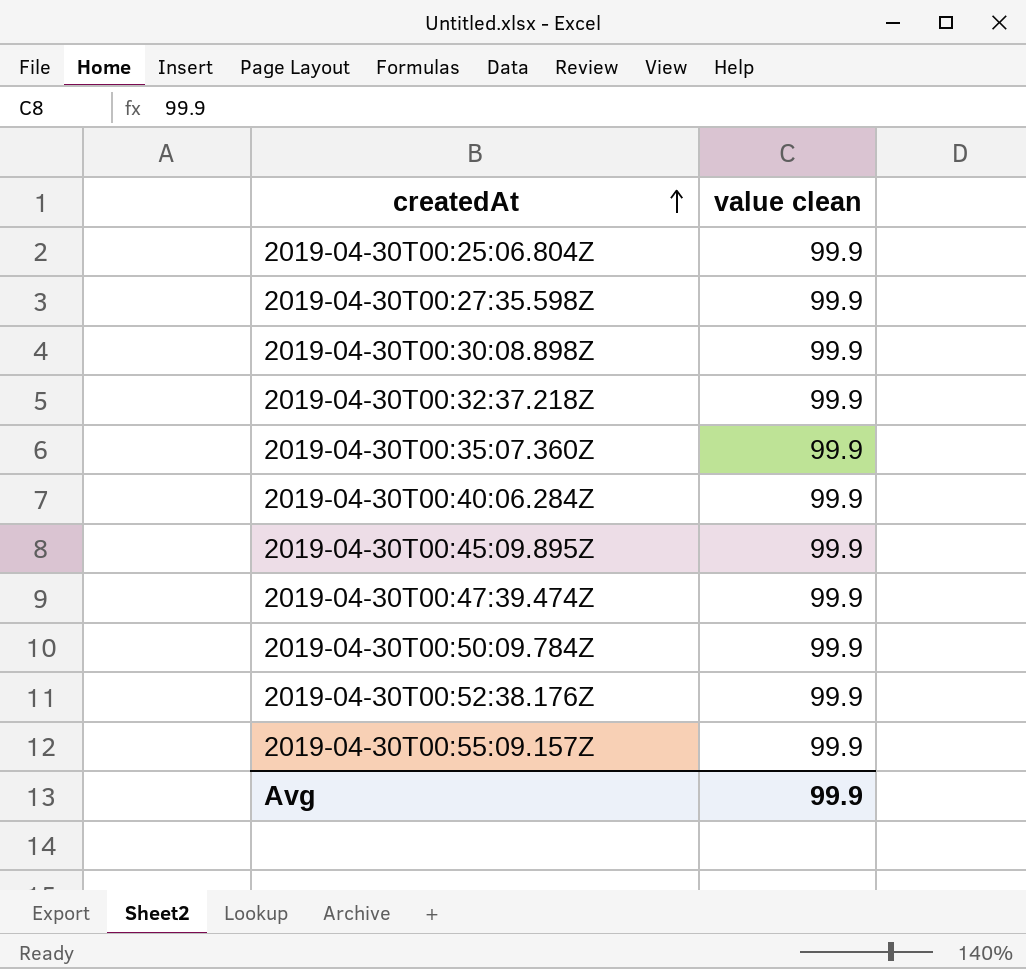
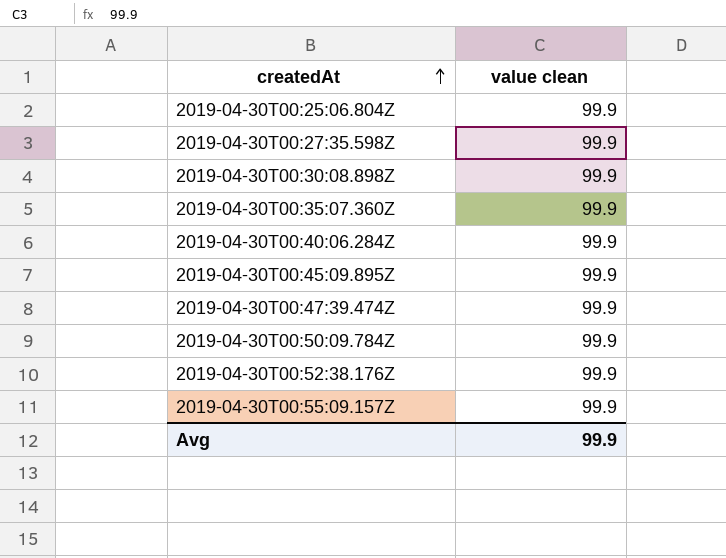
row 2019-04-30T00:32:37.218Z: 99.9 -> none

